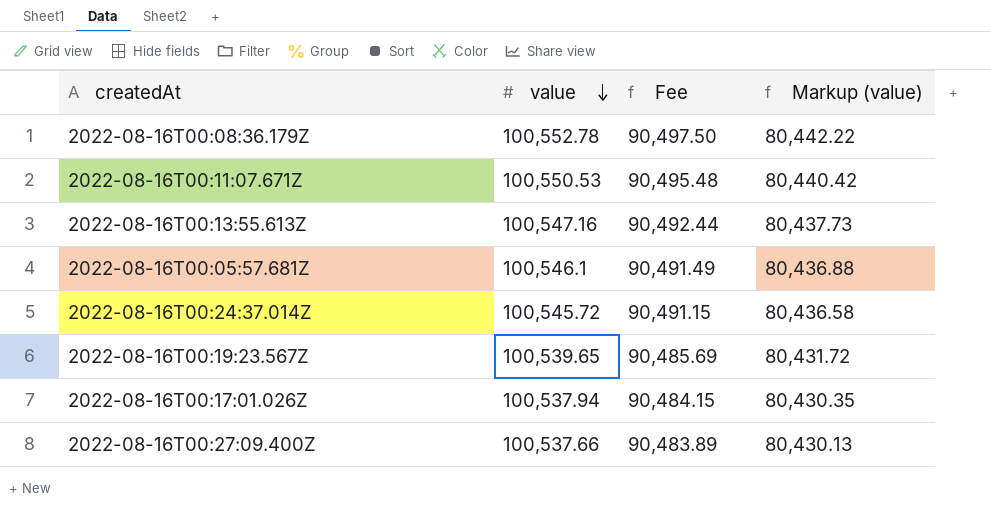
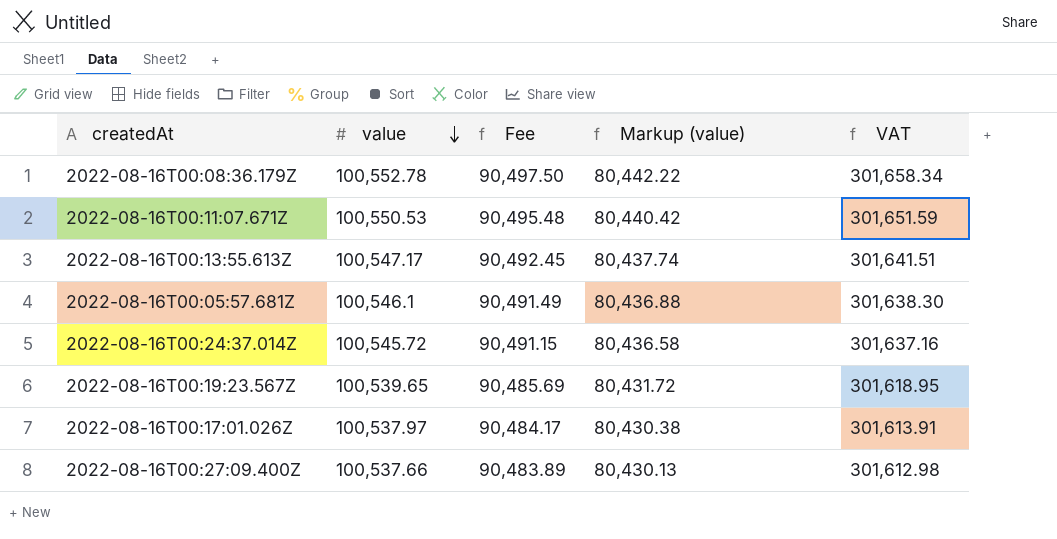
column VAT | formula: none -> [value] * 3
2022-08-16T00:13:55.613Z | value: 100,547.16 -> 100,547.17
2022-08-16T00:13:55.613Z | Fee: 90,492.44 -> 90,492.45
2022-08-16T00:13:55.613Z | Markup (value): 80,437.73 -> 80,437.74
2022-08-16T00:17:01.026Z | value: 100,537.94 -> 100,537.97
2022-08-16T00:17:01.026Z | Fee: 90,484.15 -> 90,484.17
2022-08-16T00:17:01.026Z | Markup (value): 80,430.35 -> 80,430.38

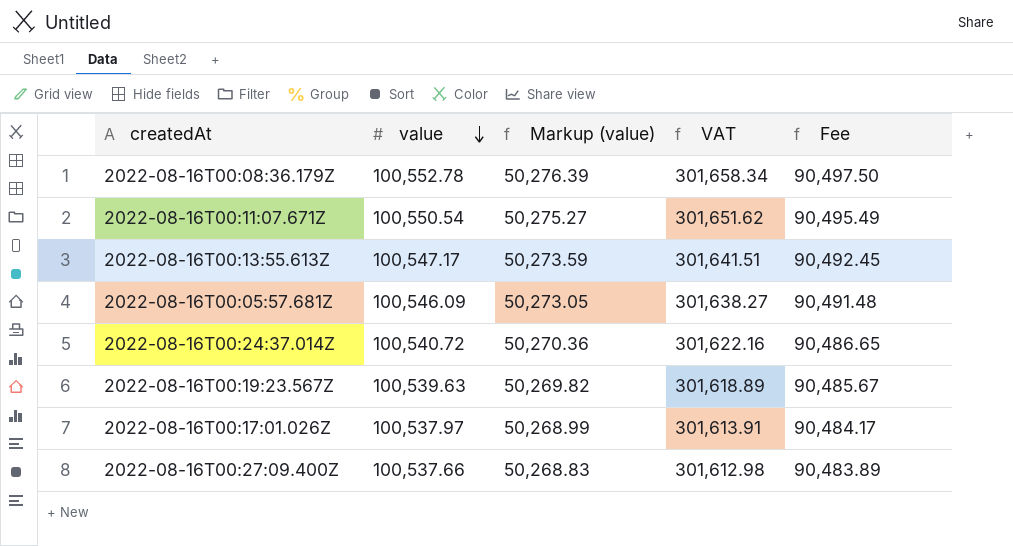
column Markup (value) | formula: [value] * 0.8 -> [value] * 0.5
column Fee | position: 3 -> 5
2022-08-16T00:11:07.671Z | value: 100,550.53 -> 100,550.54
2022-08-16T00:11:07.671Z | VAT: 301,651.59 -> 301,651.62
2022-08-16T00:11:07.671Z | Fee: 90,495.48 -> 90,495.49
2022-08-16T00:05:57.681Z | value: 100,546.1 -> 100,546.09
2022-08-16T00:05:57.681Z | VAT: 301,638.30 -> 301,638.27
2022-08-16T00:05:57.681Z | Fee: 90,491.49 -> 90,491.48
2022-08-16T00:24:37.014Z | value: 100,545.72 -> 100,540.72
2022-08-16T00:24:37.014Z | VAT: 301,637.16 -> 301,622.16
2022-08-16T00:24:37.014Z | Fee: 90,491.15 -> 90,486.65
2022-08-16T00:19:23.567Z | value: 100,539.65 -> 100,539.63
2022-08-16T00:19:23.567Z | VAT: 301,618.95 -> 301,618.89
2022-08-16T00:19:23.567Z | Fee: 90,485.69 -> 90,485.67

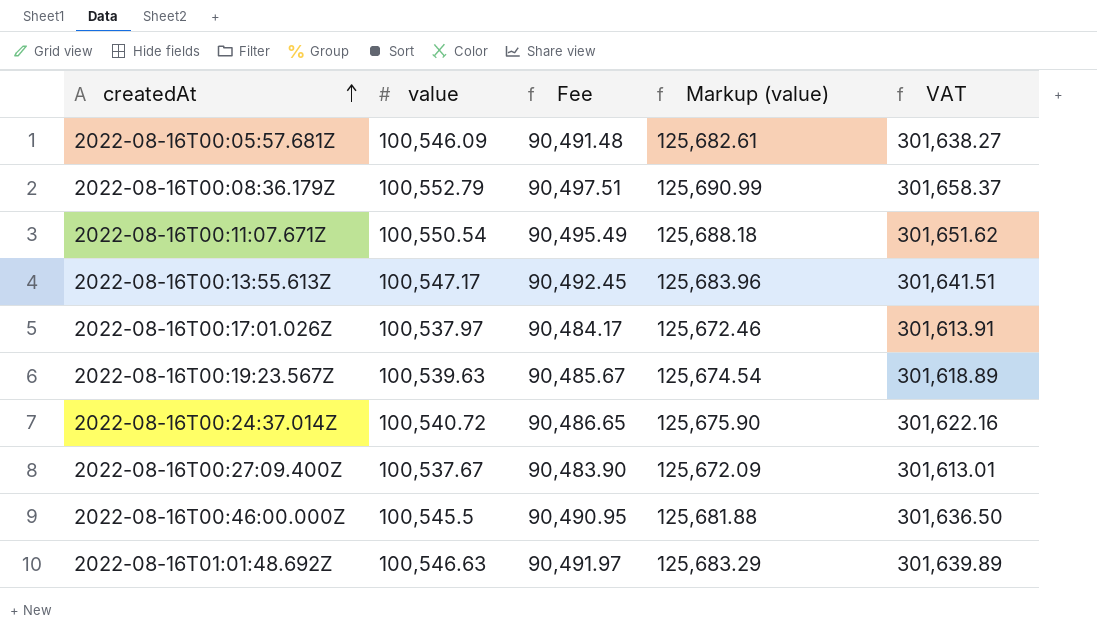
row order: value descending -> createdAt ascending
column Fee | position: 5 -> 3
column Markup (value) | formula: [value] * 0.5 -> [value] * 1.25
2022-08-16T00:08:36.179Z | value: 100,552.78 -> 100,552.79
2022-08-16T00:08:36.179Z | Fee: 90,497.50 -> 90,497.51
2022-08-16T00:08:36.179Z | VAT: 301,658.34 -> 301,658.37
2022-08-16T00:27:09.400Z | value: 100,537.66 -> 100,537.67
2022-08-16T00:27:09.400Z | Fee: 90,483.89 -> 90,483.90
2022-08-16T00:27:09.400Z | VAT: 301,612.98 -> 301,613.01
row 2022-08-16T00:46:00.000Z: none -> 100,545.5 | 90,490.95 | 125,681.88 | 301,636.50
row 2022-08-16T01:01:48.692Z: none -> 100,546.63 | 90,491.97 | 125,683.29 | 301,639.89

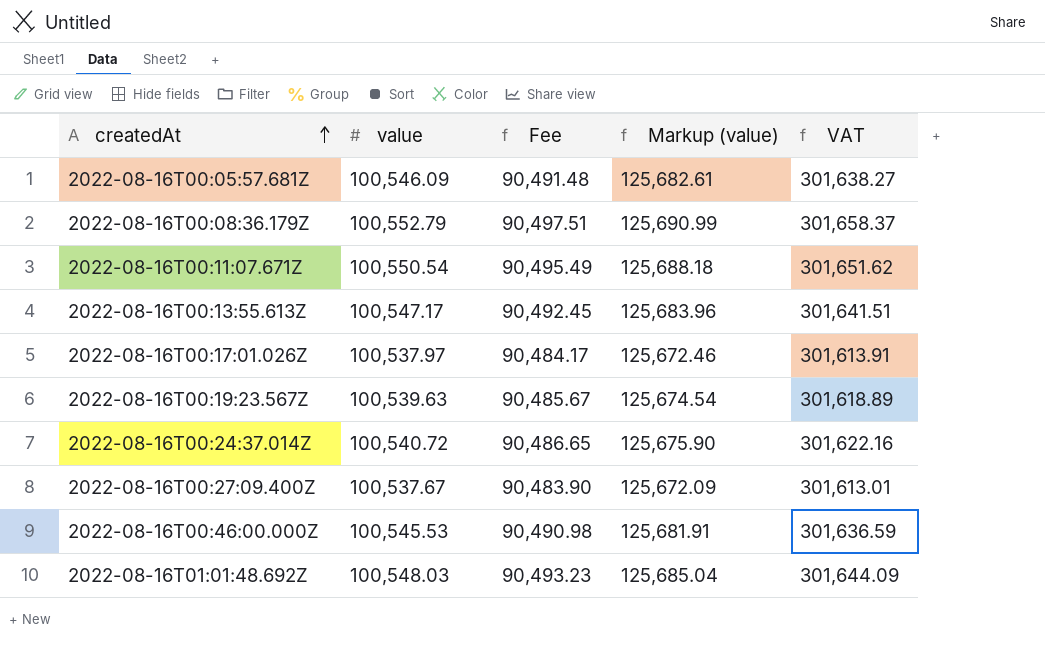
2022-08-16T00:46:00.000Z | value: 100,545.5 -> 100,545.53
2022-08-16T00:46:00.000Z | Fee: 90,490.95 -> 90,490.98
2022-08-16T00:46:00.000Z | Markup (value): 125,681.88 -> 125,681.91
2022-08-16T00:46:00.000Z | VAT: 301,636.50 -> 301,636.59
2022-08-16T01:01:48.692Z | value: 100,546.63 -> 100,548.03
2022-08-16T01:01:48.692Z | Fee: 90,491.97 -> 90,493.23
2022-08-16T01:01:48.692Z | Markup (value): 125,683.29 -> 125,685.04
2022-08-16T01:01:48.692Z | VAT: 301,639.89 -> 301,644.09

